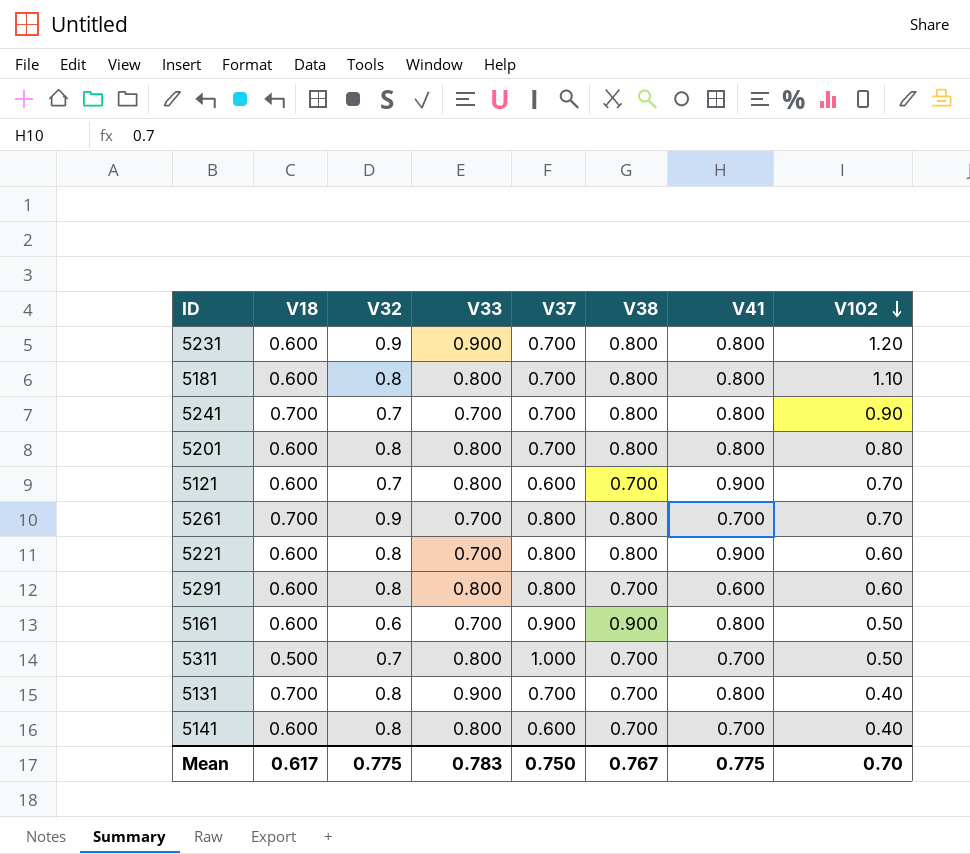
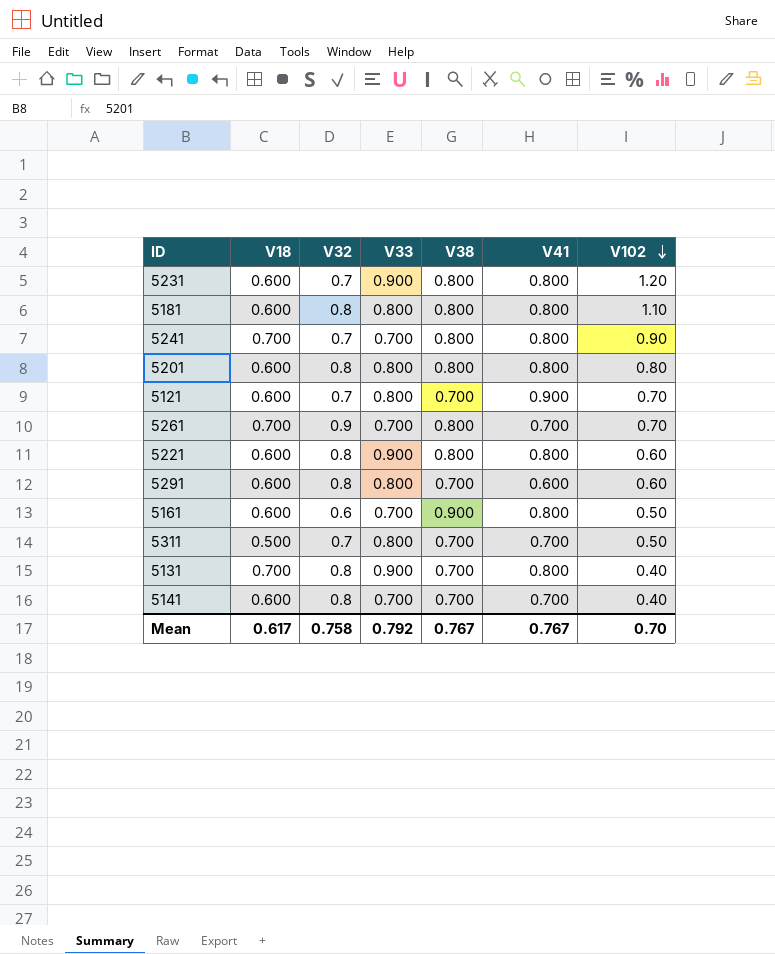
column V37 | position: 5 -> none
5231 | V32: 0.9 -> 0.7
5221 | V33: 0.700 -> 0.900
5221 | V41: 0.900 -> 0.800
5141 | V33: 0.800 -> 0.700
Mean | V32: 0.775 -> 0.758
Mean | V33: 0.783 -> 0.792
Mean | V41: 0.775 -> 0.767

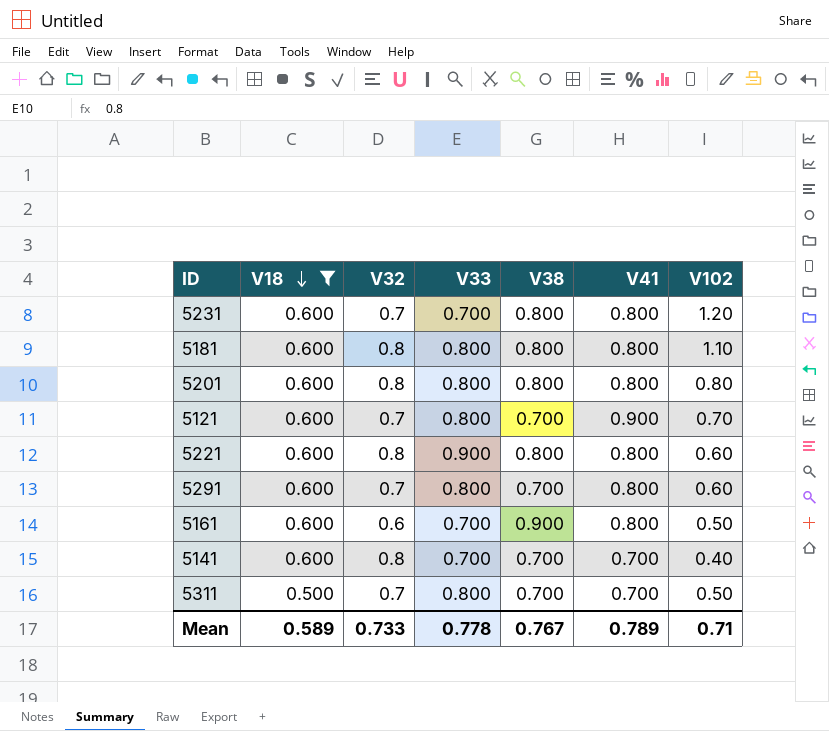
filter: none -> V18 != 0.700
row order: V102 descending -> V18 descending
5231 | V33: 0.900 -> 0.700
5291 | V32: 0.8 -> 0.7
5291 | V41: 0.600 -> 0.800
Mean | V18: 0.617 -> 0.589
Mean | V32: 0.758 -> 0.733
Mean | V33: 0.792 -> 0.778
Mean | V41: 0.767 -> 0.789
Mean | V102: 0.70 -> 0.71

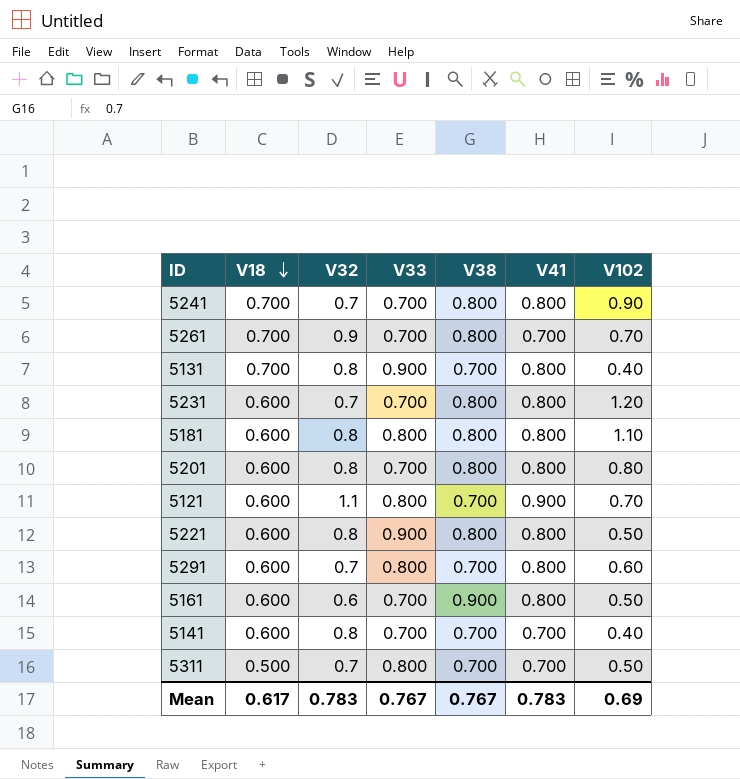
filter: V18 != 0.700 -> none
5201 | V33: 0.800 -> 0.700
5121 | V32: 0.7 -> 1.1
5221 | V102: 0.60 -> 0.50
Mean | V18: 0.589 -> 0.617
Mean | V32: 0.733 -> 0.783
Mean | V33: 0.778 -> 0.767
Mean | V41: 0.789 -> 0.783
Mean | V102: 0.71 -> 0.69

